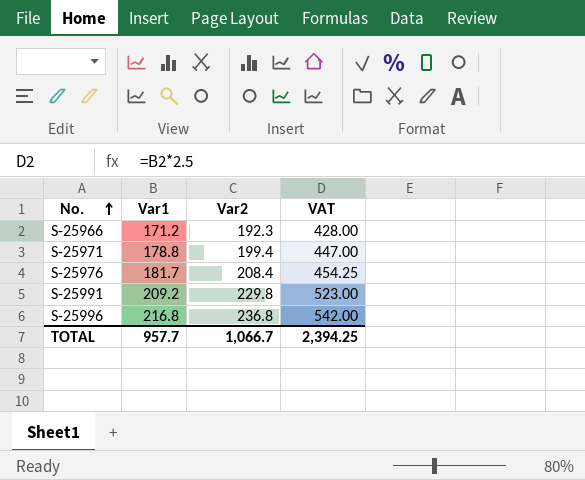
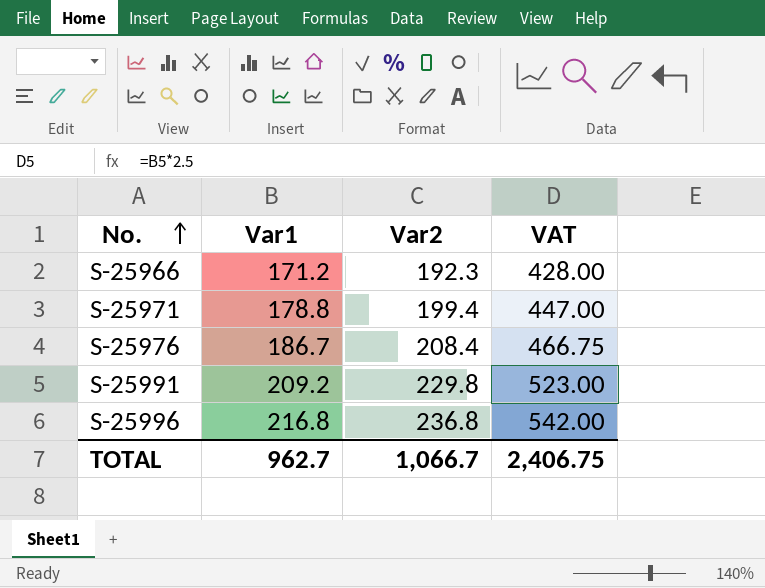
S-25976 | Var1: 181.7 -> 186.7
S-25976 | VAT: 454.25 -> 466.75
TOTAL | Var1: 957.7 -> 962.7
TOTAL | VAT: 2,394.25 -> 2,406.75

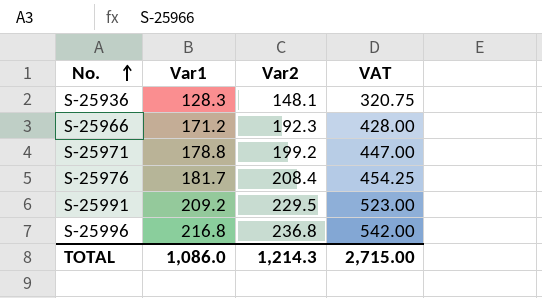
row S-25936: none -> 128.3 | 148.1 | 320.75
S-25971 | Var2: 199.4 -> 199.2
S-25976 | Var1: 186.7 -> 181.7
S-25976 | VAT: 466.75 -> 454.25
S-25991 | Var2: 229.8 -> 229.5
TOTAL | Var1: 962.7 -> 1,086.0
TOTAL | Var2: 1,066.7 -> 1,214.3
TOTAL | VAT: 2,406.75 -> 2,715.00

